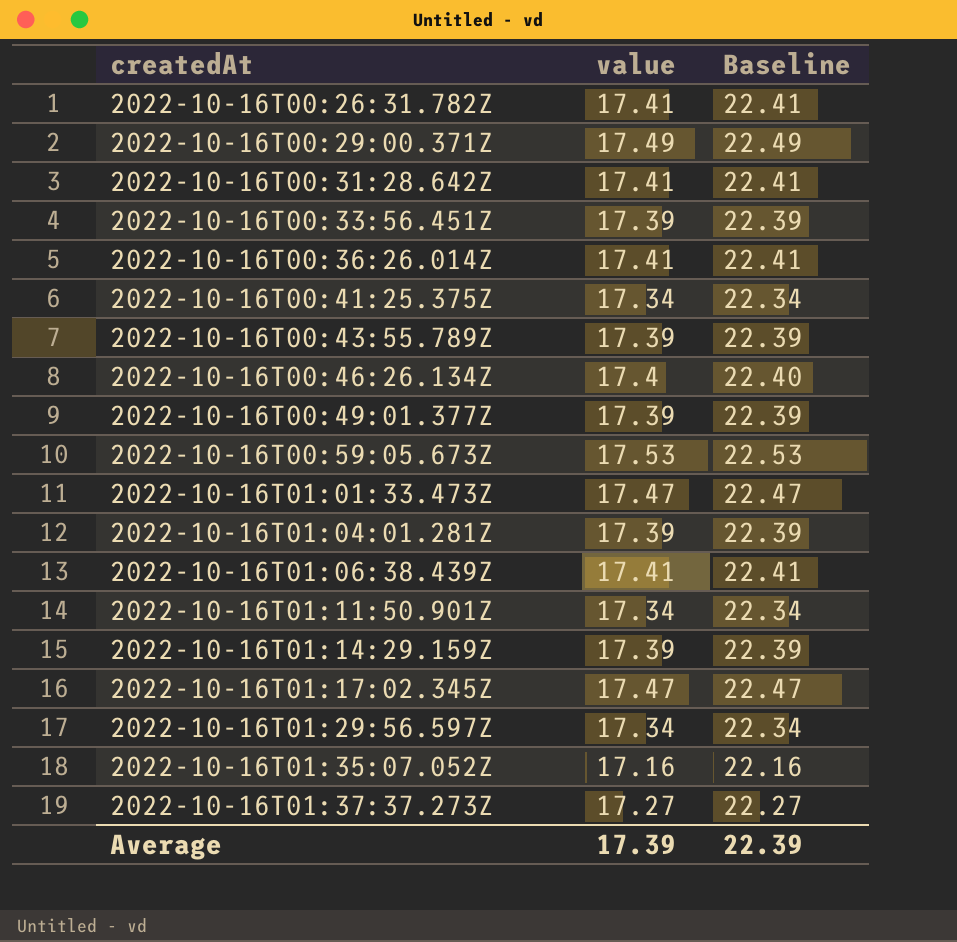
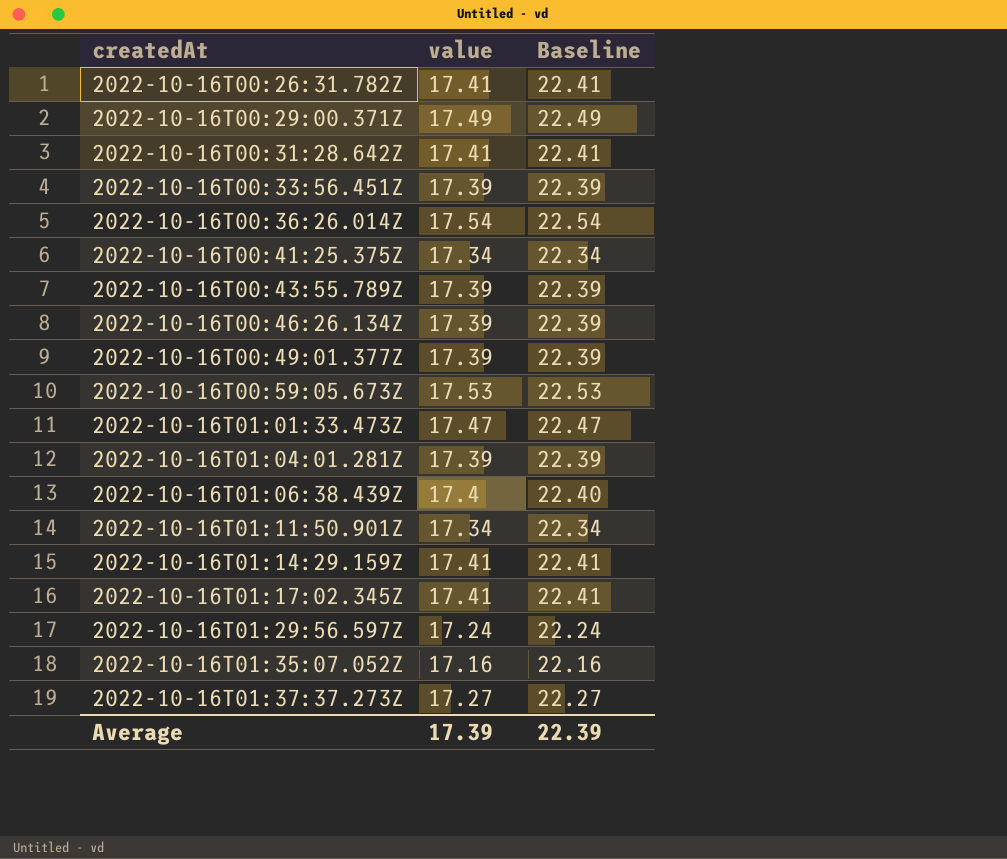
2022-10-16T00:36:26.014Z | value: 17.41 -> 17.54
2022-10-16T00:36:26.014Z | Baseline: 22.41 -> 22.54
2022-10-16T00:46:26.134Z | value: 17.4 -> 17.39
2022-10-16T00:46:26.134Z | Baseline: 22.40 -> 22.39
2022-10-16T01:06:38.439Z | value: 17.41 -> 17.4
2022-10-16T01:06:38.439Z | Baseline: 22.41 -> 22.40
2022-10-16T01:14:29.159Z | value: 17.39 -> 17.41
2022-10-16T01:14:29.159Z | Baseline: 22.39 -> 22.41
2022-10-16T01:17:02.345Z | value: 17.47 -> 17.41
2022-10-16T01:17:02.345Z | Baseline: 22.47 -> 22.41
2022-10-16T01:29:56.597Z | value: 17.34 -> 17.24
2022-10-16T01:29:56.597Z | Baseline: 22.34 -> 22.24

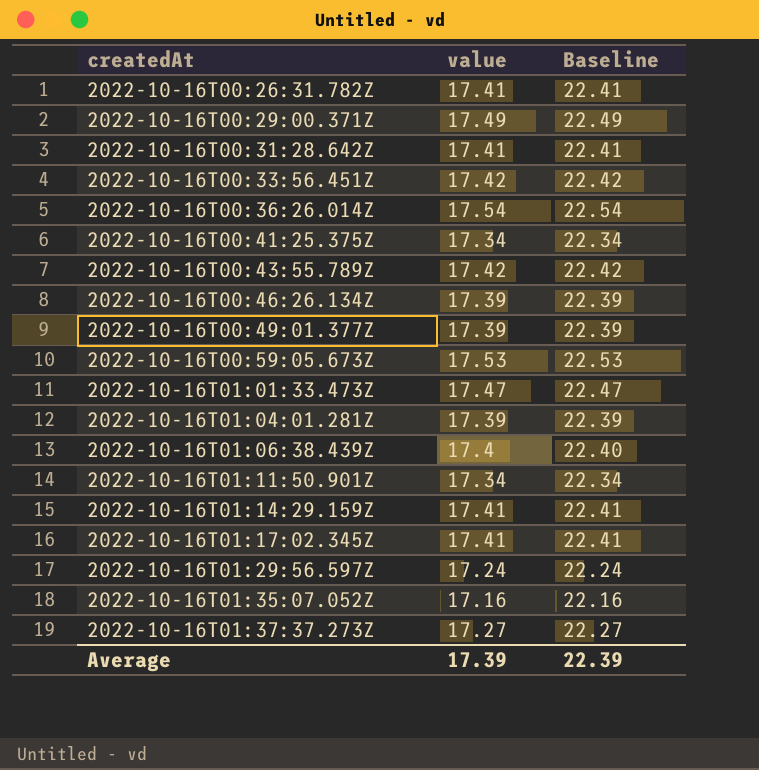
2022-10-16T00:33:56.451Z | value: 17.39 -> 17.42
2022-10-16T00:33:56.451Z | Baseline: 22.39 -> 22.42
2022-10-16T00:43:55.789Z | value: 17.39 -> 17.42
2022-10-16T00:43:55.789Z | Baseline: 22.39 -> 22.42

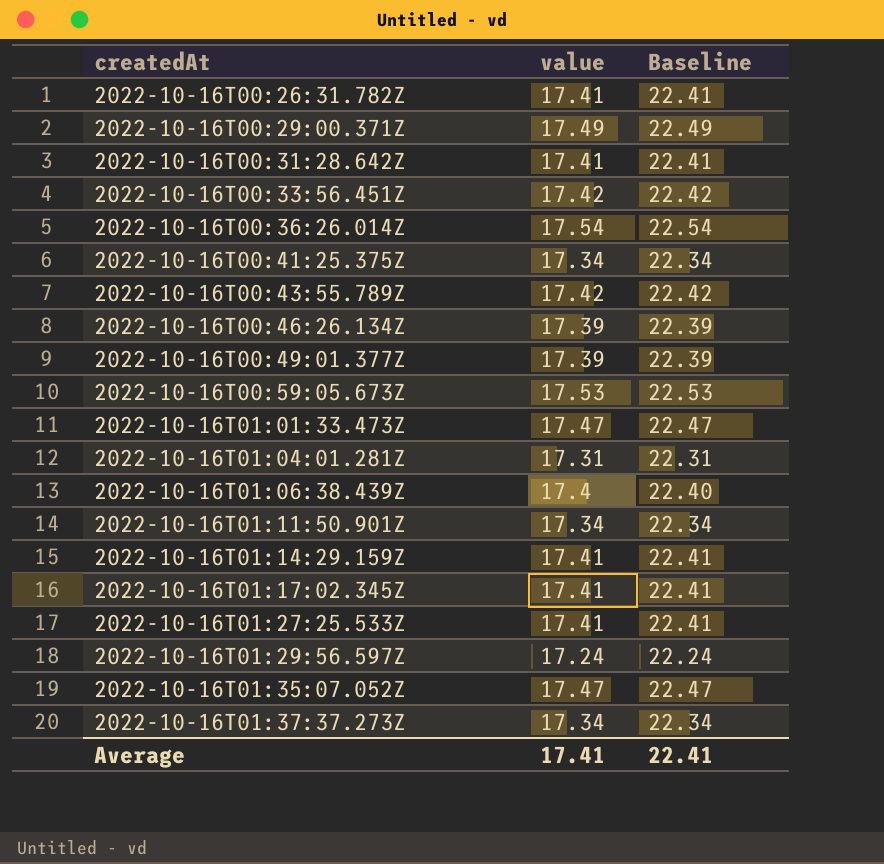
2022-10-16T01:04:01.281Z | value: 17.39 -> 17.31
2022-10-16T01:04:01.281Z | Baseline: 22.39 -> 22.31
row 2022-10-16T01:27:25.533Z: none -> 17.41 | 22.41
2022-10-16T01:35:07.052Z | value: 17.16 -> 17.47
2022-10-16T01:35:07.052Z | Baseline: 22.16 -> 22.47
2022-10-16T01:37:37.273Z | value: 17.27 -> 17.34
2022-10-16T01:37:37.273Z | Baseline: 22.27 -> 22.34
Average | value: 17.39 -> 17.41
Average | Baseline: 22.39 -> 22.41

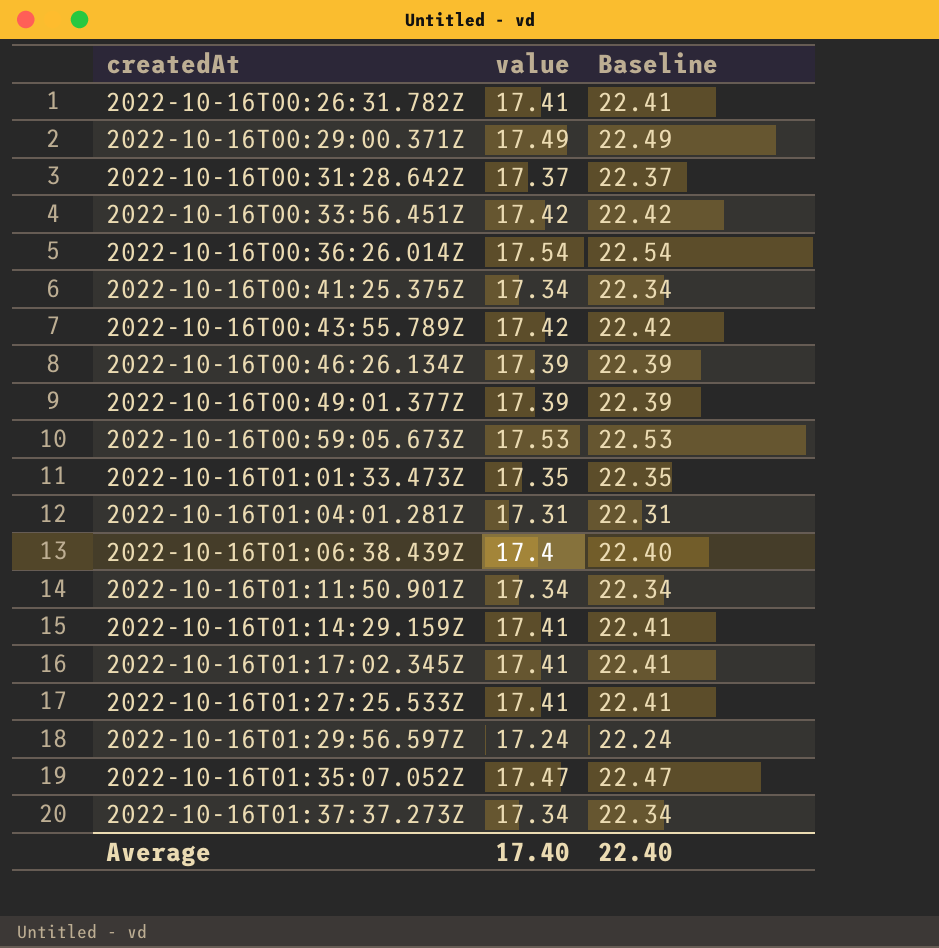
2022-10-16T00:31:28.642Z | value: 17.41 -> 17.37
2022-10-16T00:31:28.642Z | Baseline: 22.41 -> 22.37
2022-10-16T01:01:33.473Z | value: 17.47 -> 17.35
2022-10-16T01:01:33.473Z | Baseline: 22.47 -> 22.35
Average | value: 17.41 -> 17.40
Average | Baseline: 22.41 -> 22.40

